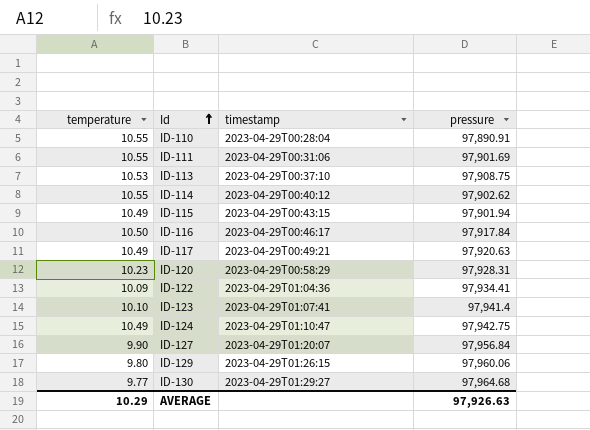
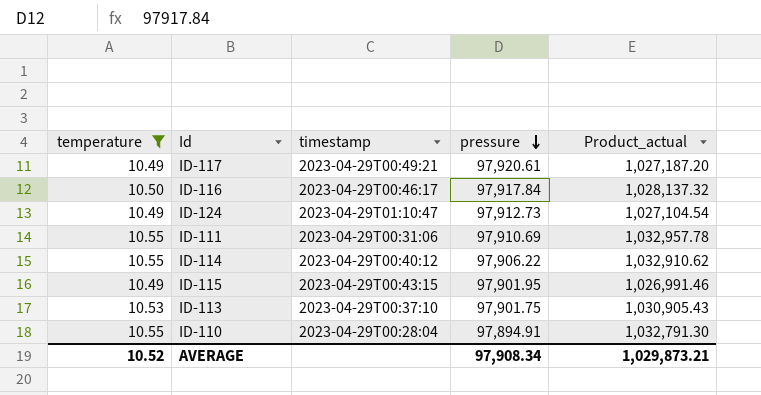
filter: none -> temperature >= 10.49
row order: Id ascending -> pressure descending
column Product_actual | formula: none -> [temperature] * [pressure]
ID-117 | pressure: 97,920.63 -> 97,920.61
ID-124 | pressure: 97,942.75 -> 97,912.73
ID-111 | pressure: 97,901.69 -> 97,910.69
ID-114 | pressure: 97,902.62 -> 97,906.22
ID-115 | pressure: 97,901.94 -> 97,901.95
ID-113 | pressure: 97,908.75 -> 97,901.75
ID-110 | pressure: 97,890.91 -> 97,894.91
AVERAGE | temperature: 10.29 -> 10.52
AVERAGE | pressure: 97,926.63 -> 97,908.34

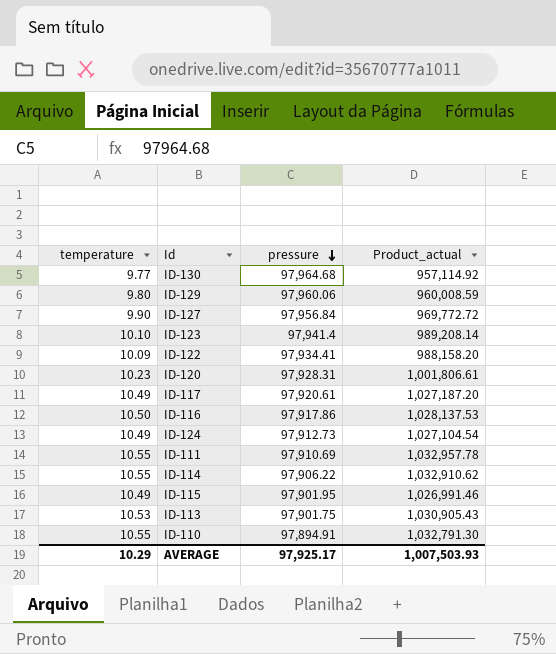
filter: temperature >= 10.49 -> none
column timestamp | position: 3 -> none
ID-116 | pressure: 97,917.84 -> 97,917.86
ID-116 | Product_actual: 1,028,137.32 -> 1,028,137.53
AVERAGE | temperature: 10.52 -> 10.29
AVERAGE | pressure: 97,908.34 -> 97,925.17
AVERAGE | Product_actual: 1,029,873.21 -> 1,007,503.93

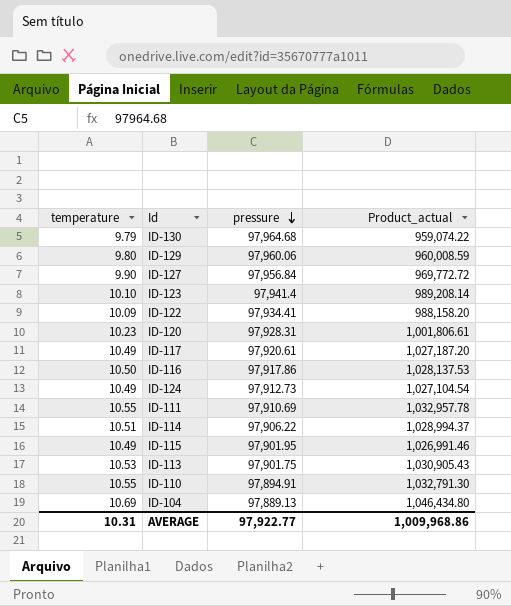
ID-130 | temperature: 9.77 -> 9.79
ID-130 | Product_actual: 957,114.92 -> 959,074.22
ID-114 | temperature: 10.55 -> 10.51
ID-114 | Product_actual: 1,032,910.62 -> 1,028,994.37
row ID-104: none -> 10.69 | 97,889.13 | 1,046,434.80
AVERAGE | temperature: 10.29 -> 10.31
AVERAGE | pressure: 97,925.17 -> 97,922.77
AVERAGE | Product_actual: 1,007,503.93 -> 1,009,968.86

